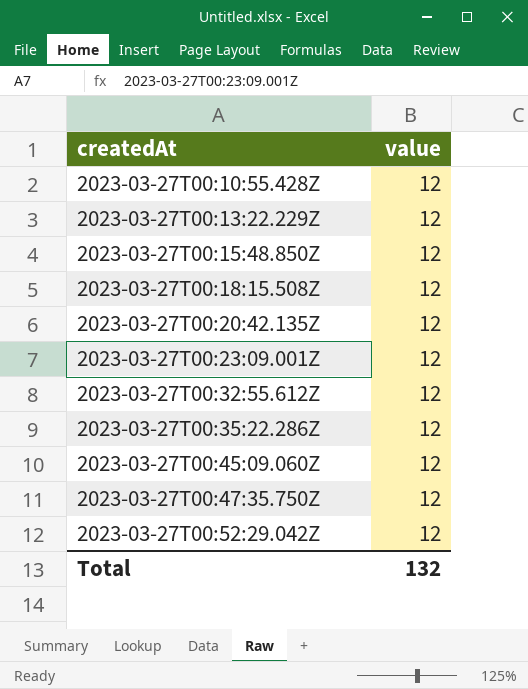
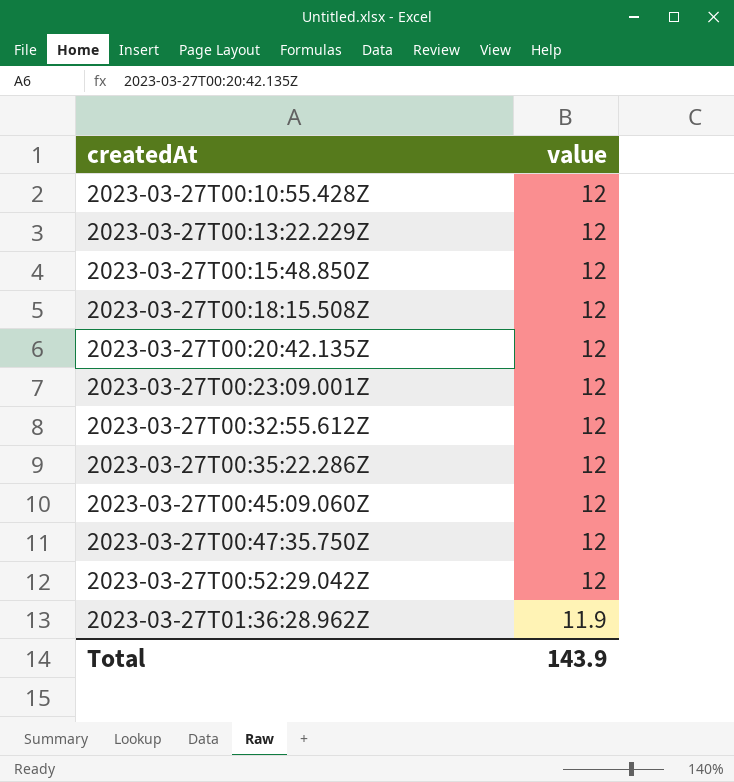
row 2023-03-27T01:36:28.962Z: none -> 11.9
Total | value: 132 -> 143.9

